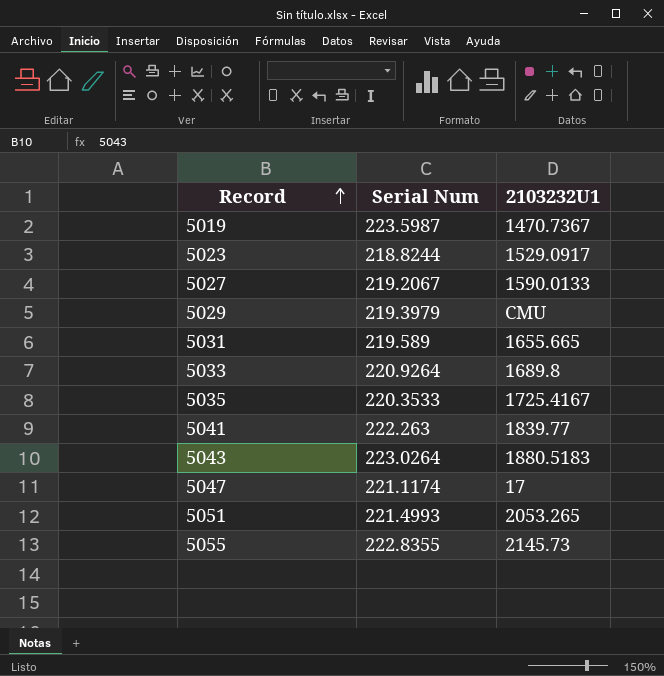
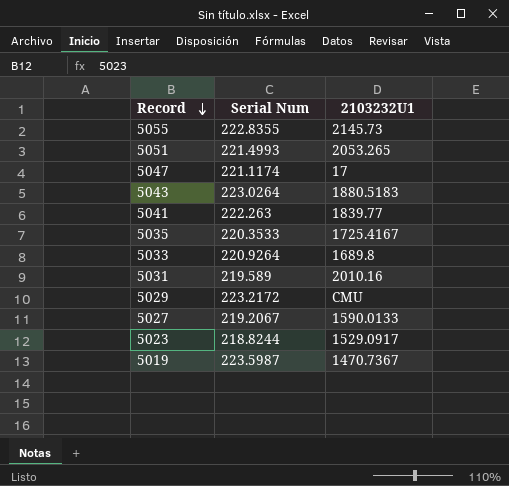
row order: Record ascending -> Record descending
5031 | 2103232U1: 1655.665 -> 2010.16
5029 | Serial Num: 219.3979 -> 223.2172

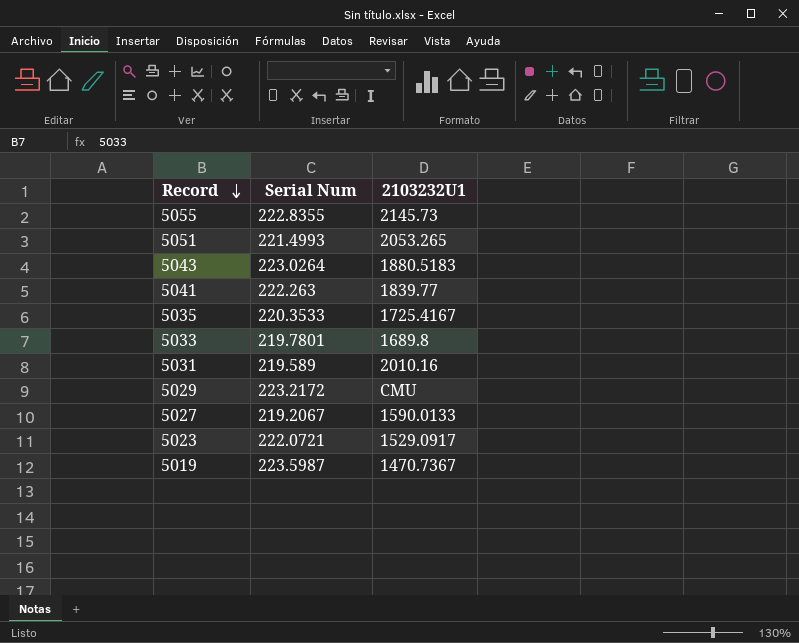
row 5047: 221.1174 | 17 -> none
5033 | Serial Num: 220.9264 -> 219.7801
5023 | Serial Num: 218.8244 -> 222.0721

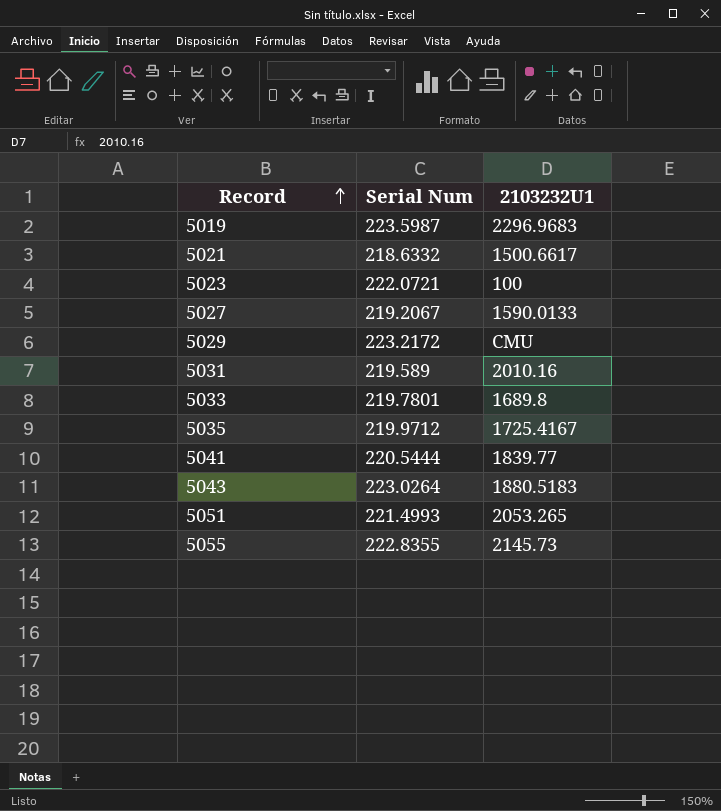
row order: Record descending -> Record ascending
5019 | 2103232U1: 1470.7367 -> 2296.9683
row 5021: none -> 218.6332 | 1500.6617
5023 | 2103232U1: 1529.0917 -> 100
5035 | Serial Num: 220.3533 -> 219.9712
5041 | Serial Num: 222.263 -> 220.5444

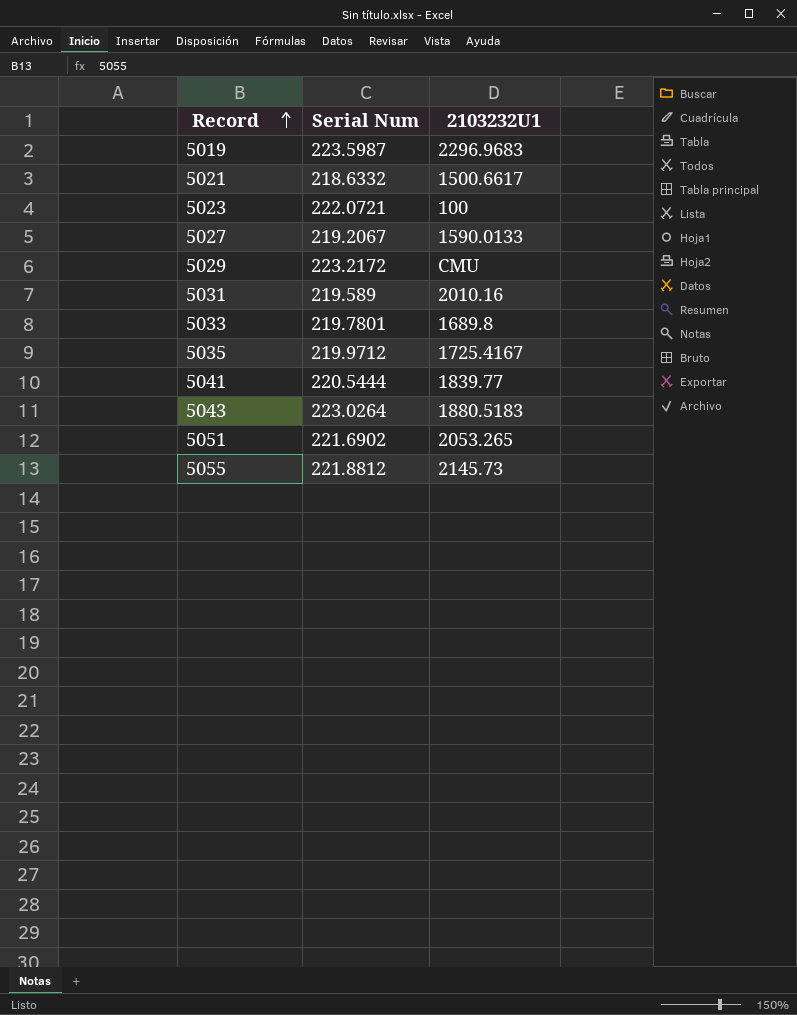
5051 | Serial Num: 221.4993 -> 221.6902
5055 | Serial Num: 222.8355 -> 221.8812

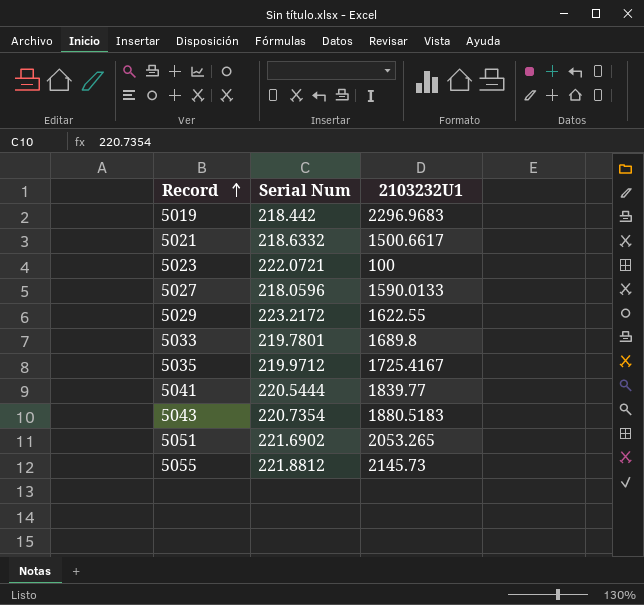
row 5031: 219.589 | 2010.16 -> none
5019 | Serial Num: 223.5987 -> 218.442
5027 | Serial Num: 219.2067 -> 218.0596
5029 | 2103232U1: CMU -> 1622.55
5043 | Serial Num: 223.0264 -> 220.7354

